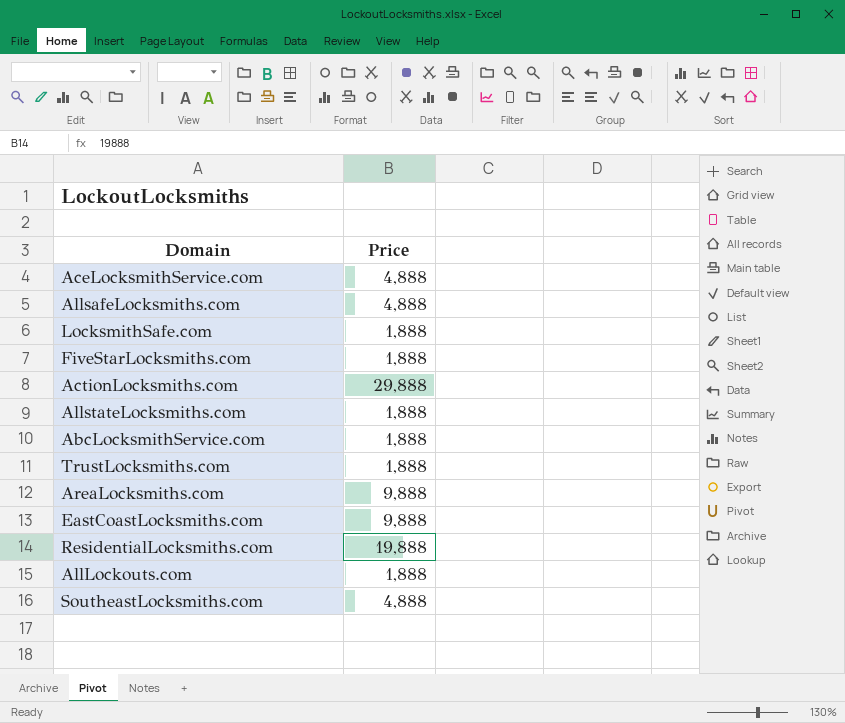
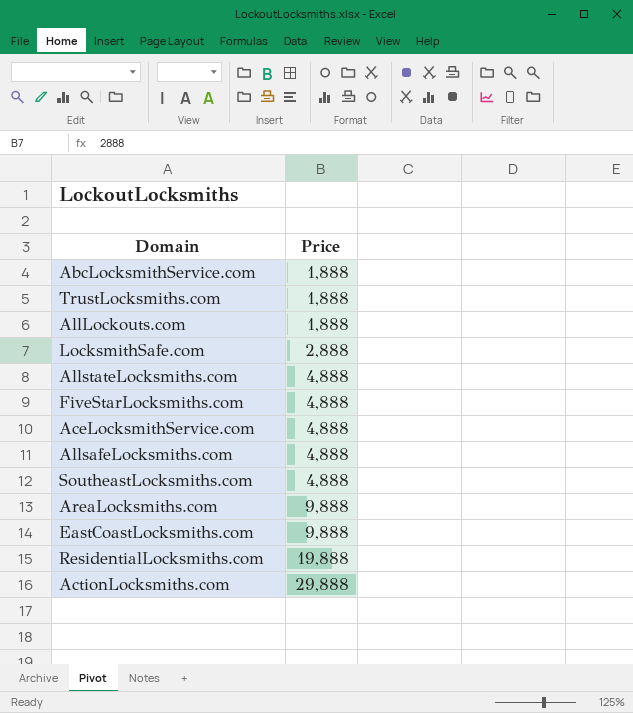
row order: none -> Price ascending
LocksmithSafe.com | Price: 1,888 -> 2,888
AllstateLocksmiths.com | Price: 1,888 -> 4,888
FiveStarLocksmiths.com | Price: 1,888 -> 4,888

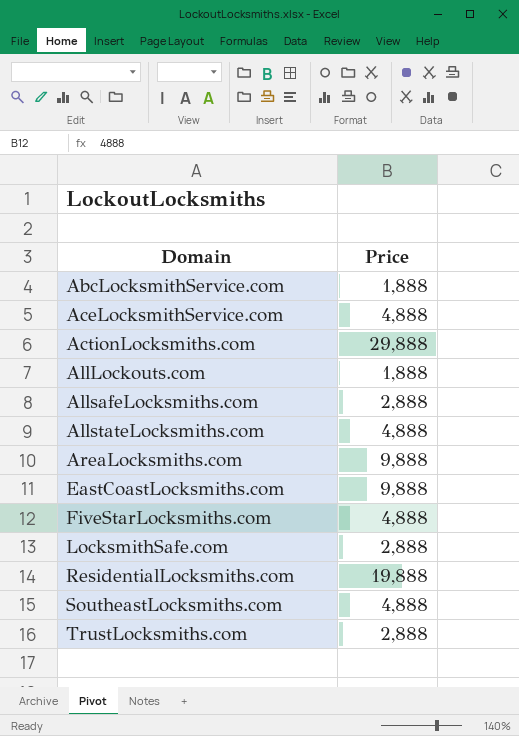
row order: Price ascending -> Domain ascending
AllsafeLocksmiths.com | Price: 4,888 -> 2,888
TrustLocksmiths.com | Price: 1,888 -> 2,888

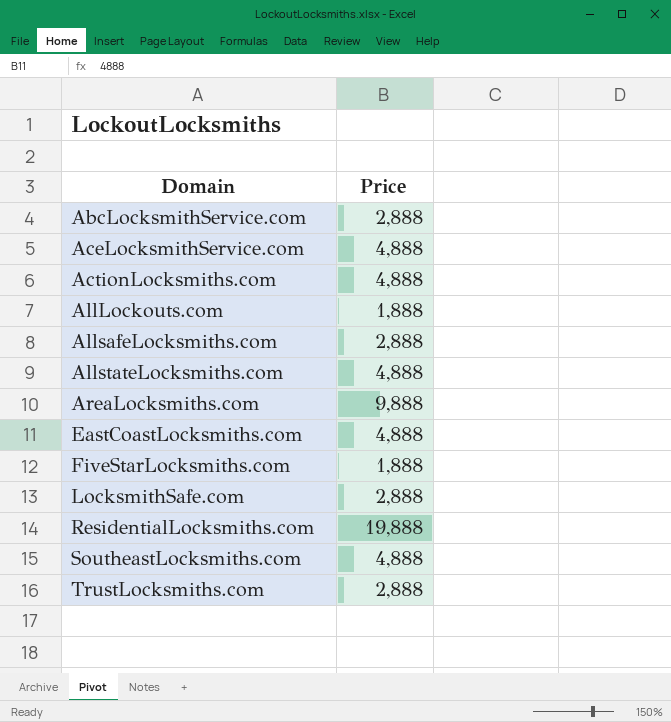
AbcLocksmithService.com | Price: 1,888 -> 2,888
ActionLocksmiths.com | Price: 29,888 -> 4,888
EastCoastLocksmiths.com | Price: 9,888 -> 4,888
FiveStarLocksmiths.com | Price: 4,888 -> 1,888

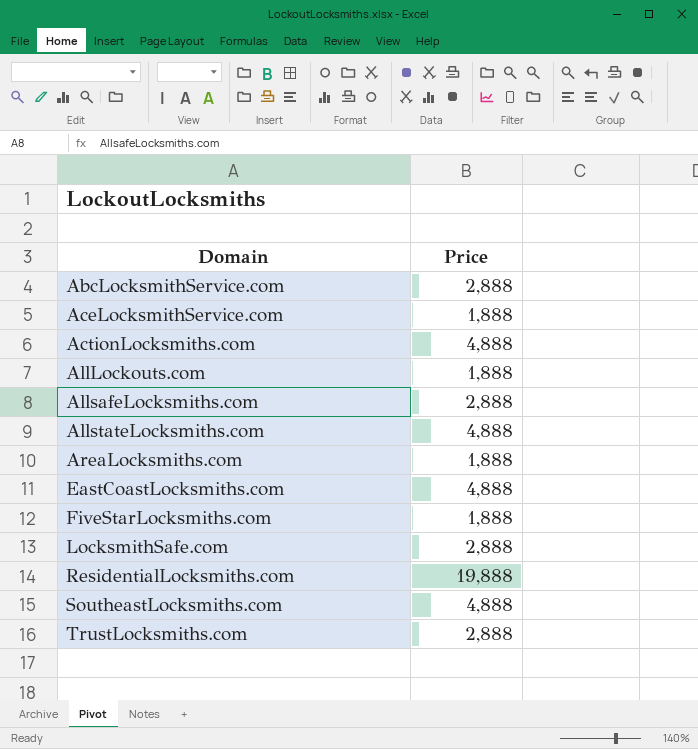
AceLocksmithService.com | Price: 4,888 -> 1,888
AreaLocksmiths.com | Price: 9,888 -> 1,888

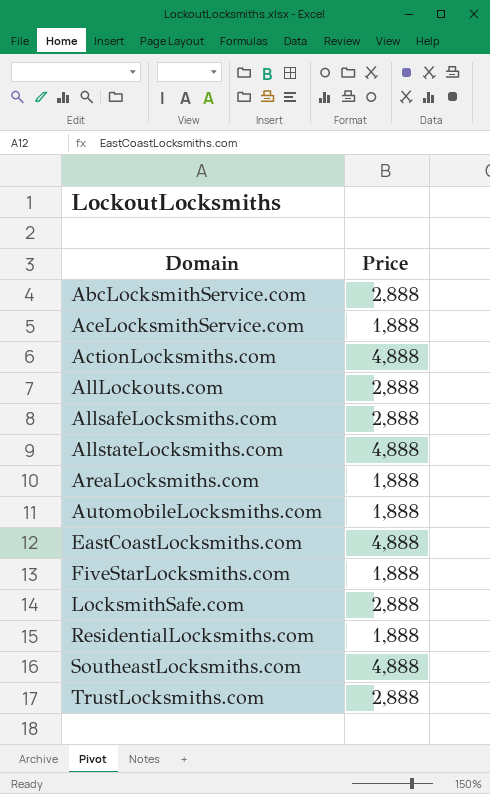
AllLockouts.com | Price: 1,888 -> 2,888
row AutomobileLocksmiths.com: none -> 1,888
ResidentialLocksmiths.com | Price: 19,888 -> 1,888

